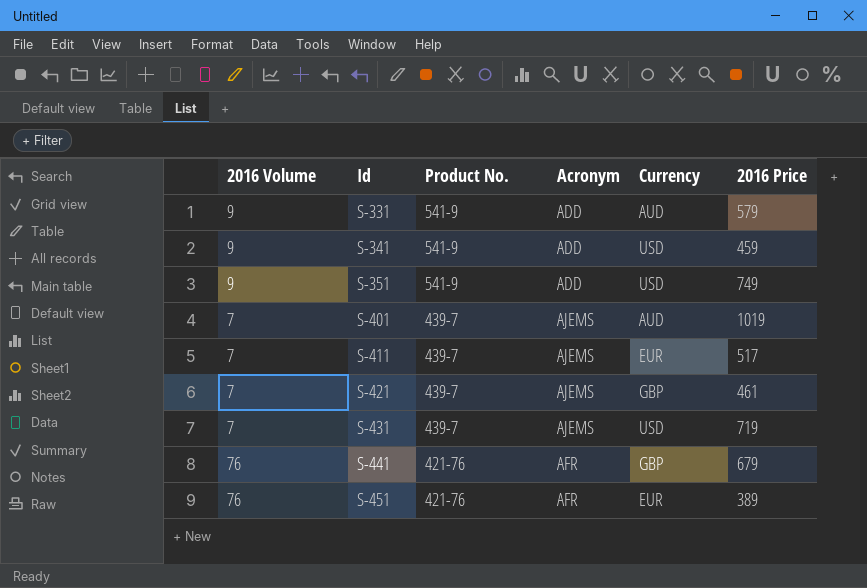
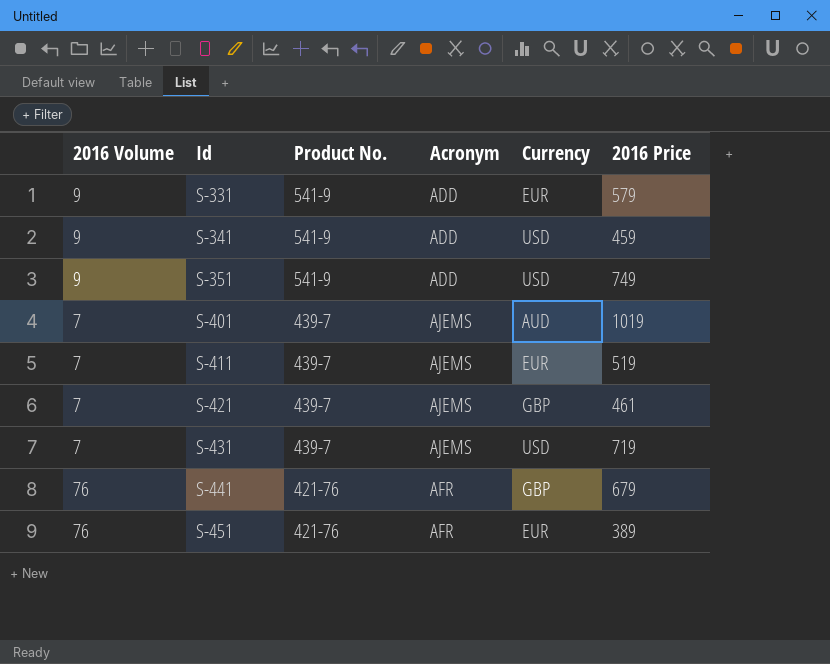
S-331 | Currency: AUD -> EUR
S-411 | 2016 Price: 517 -> 519

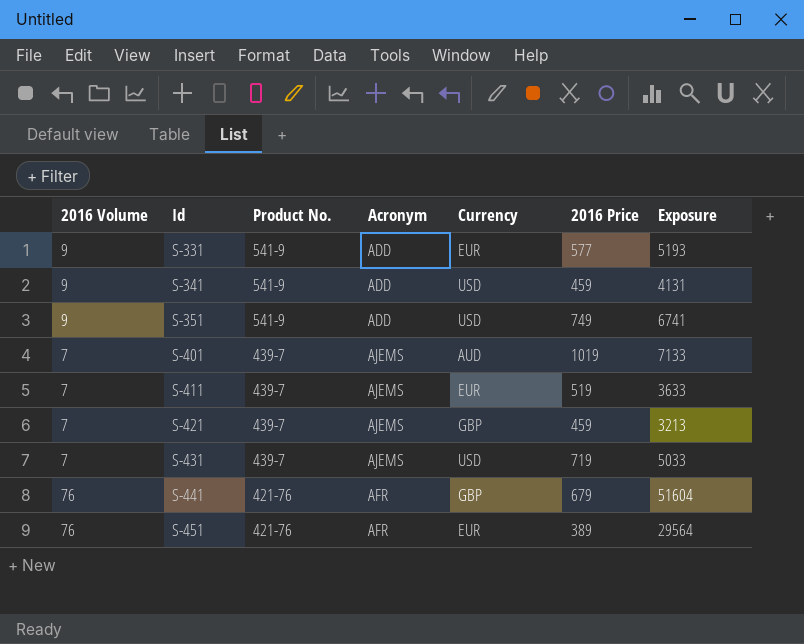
column Exposure | formula: none -> [2016 Volume] * [2016 Price]
S-331 | 2016 Price: 579 -> 577
S-421 | 2016 Price: 461 -> 459

